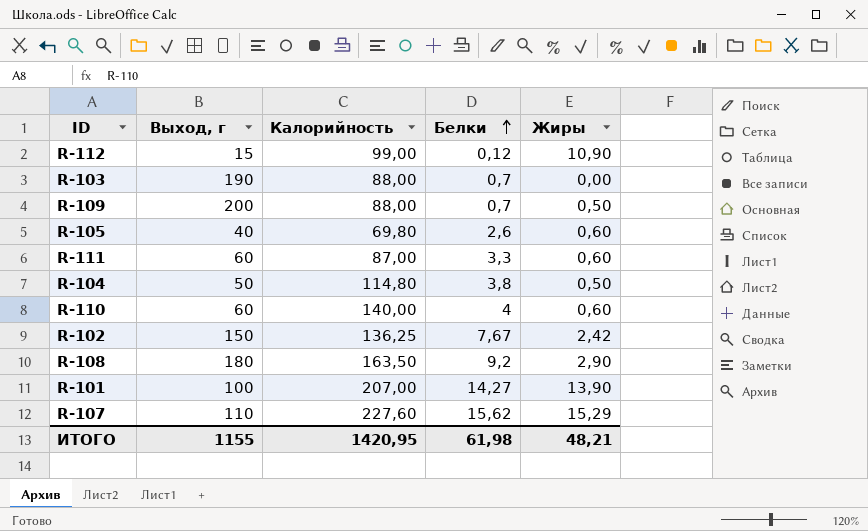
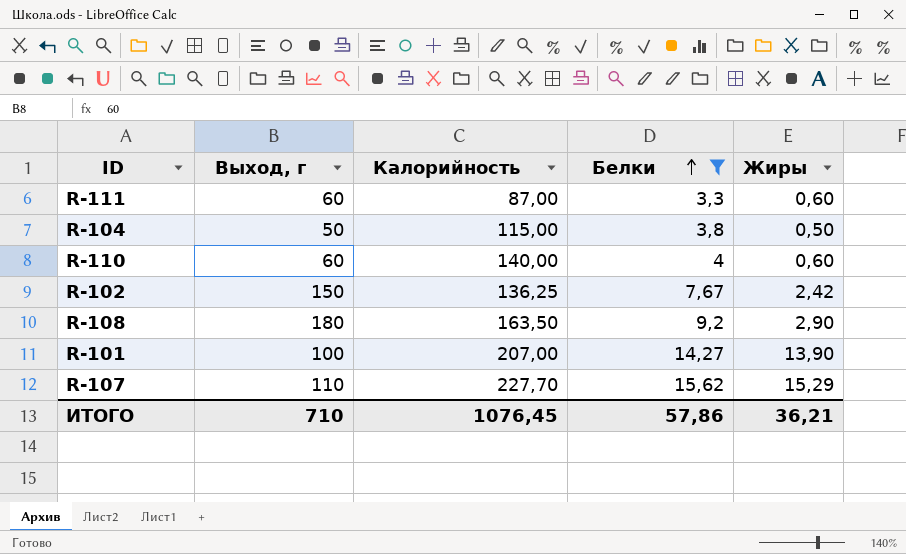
filter: none -> Белки >= 3,3
R-104 | Калорийность: 114,80 -> 115,00
R-107 | Калорийность: 227,60 -> 227,70
ИТОГО | Выход, г: 1155 -> 710
ИТОГО | Калорийность: 1420,95 -> 1076,45
ИТОГО | Белки: 61,98 -> 57,86
ИТОГО | Жиры: 48,21 -> 36,21

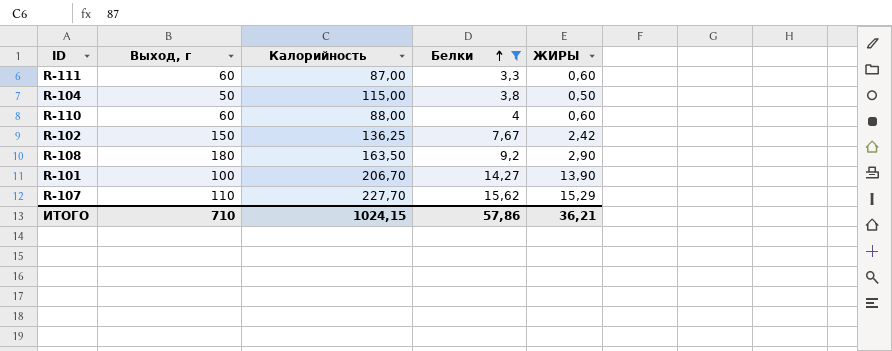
column name: Жиры -> ЖИРЫ
R-110 | Калорийность: 140,00 -> 88,00
R-101 | Калорийность: 207,00 -> 206,70
ИТОГО | Калорийность: 1076,45 -> 1024,15

